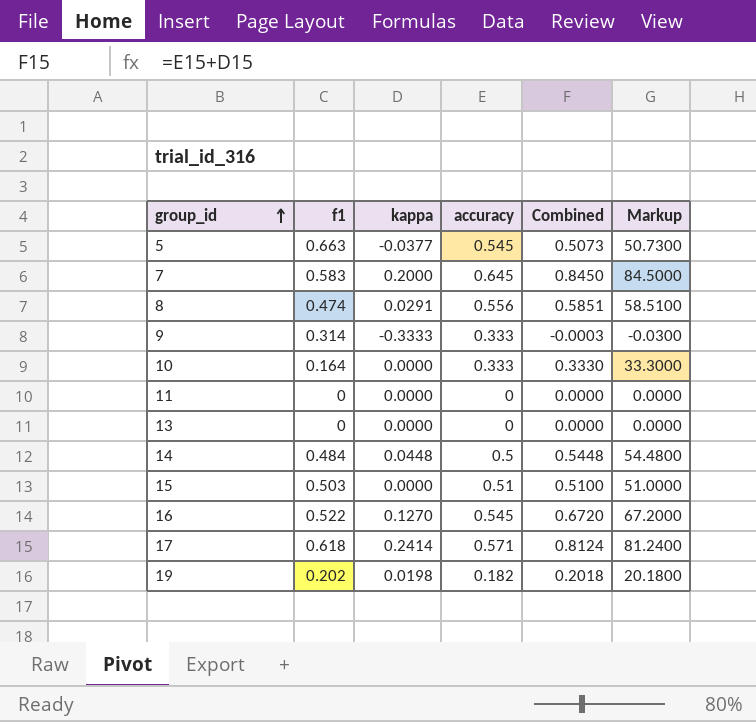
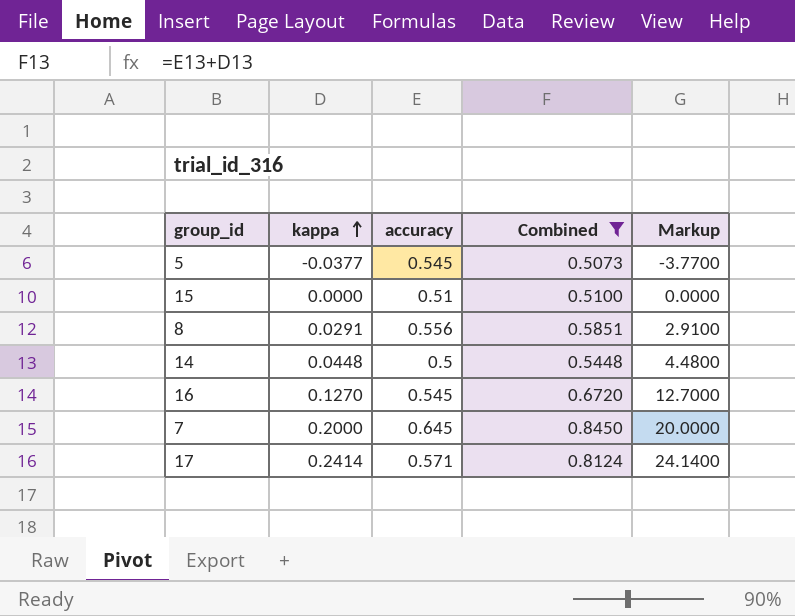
filter: none -> Combined >= 0.5073
row order: group_id ascending -> kappa ascending
column f1 | position: 2 -> none
column Markup | formula: [Combined] * 100 -> [kappa] * 100

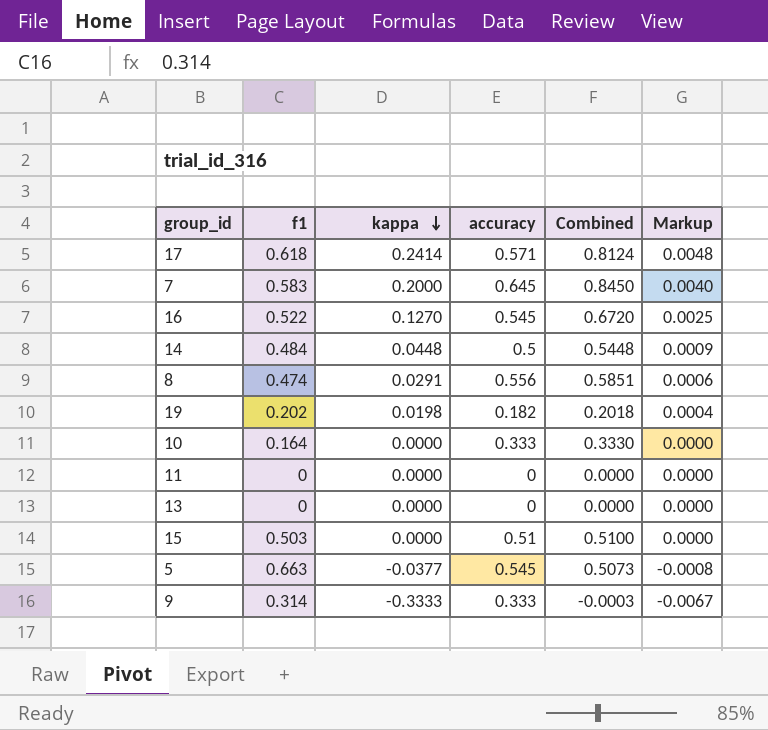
filter: Combined >= 0.5073 -> none
row order: kappa ascending -> kappa descending
column f1 | position: none -> 2
column Markup | formula: [kappa] * 100 -> [kappa] * 0.02

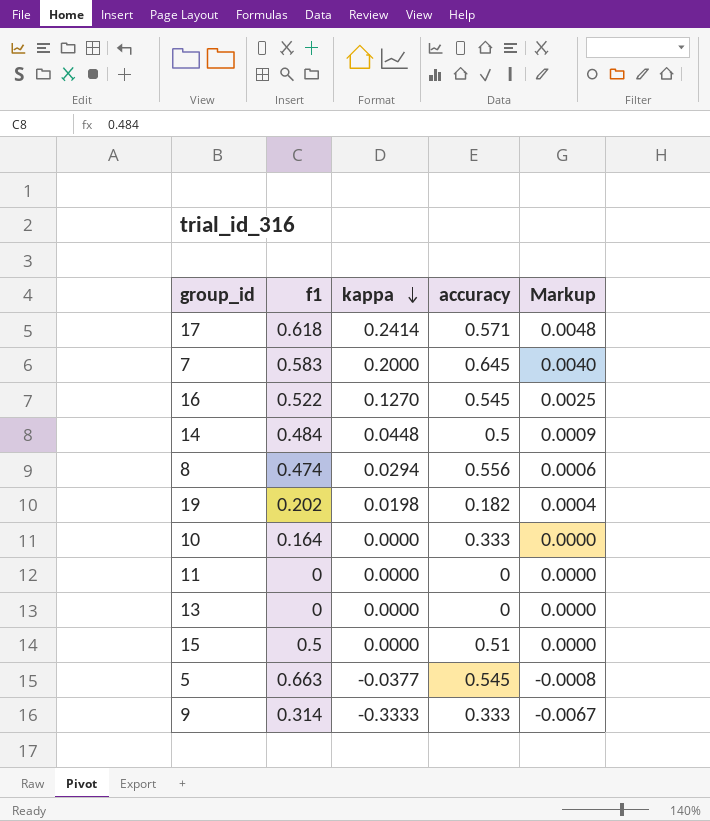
column Combined | formula: [kappa] + [accuracy] -> none
8 | kappa: 0.0291 -> 0.0294
15 | f1: 0.503 -> 0.5

